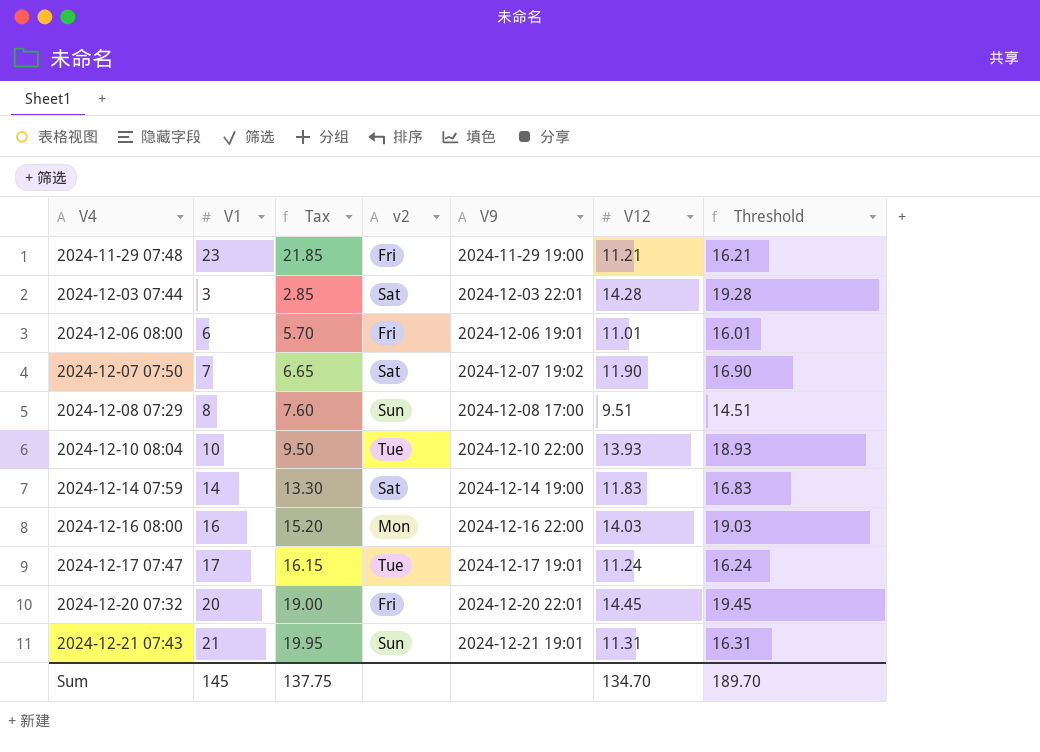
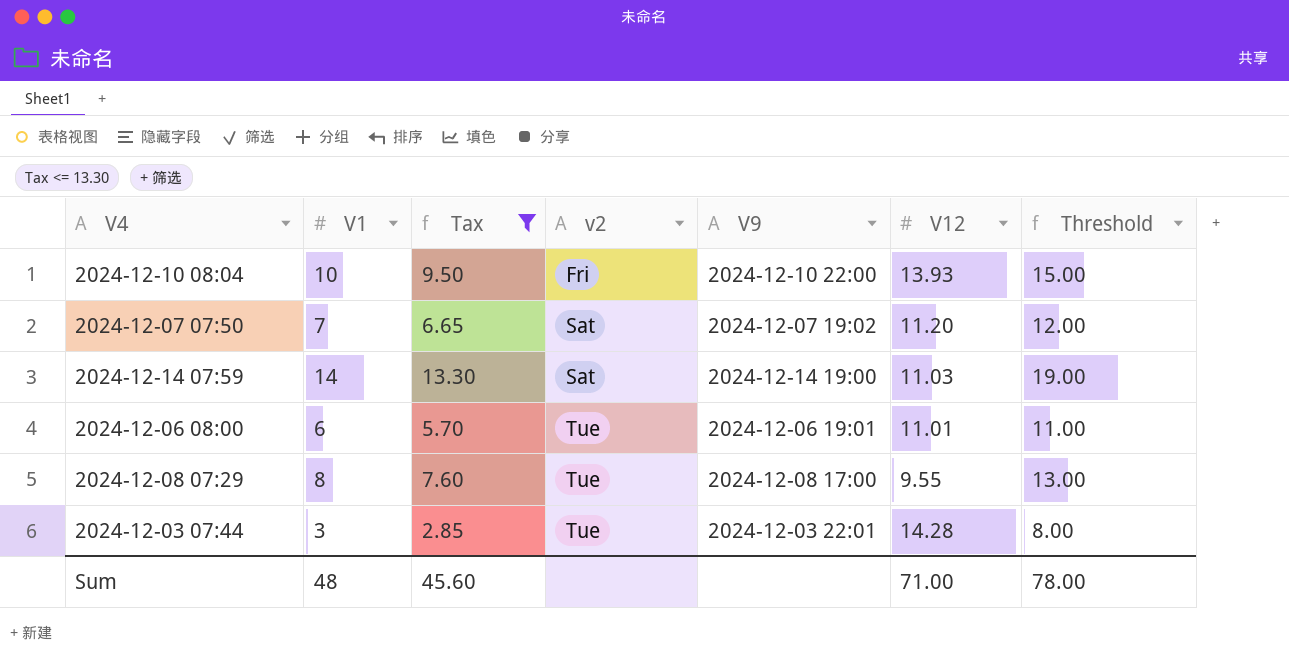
filter: none -> Tax <= 13.30
row order: V4 ascending -> v2 ascending
column Threshold | formula: [V12] + 5 -> [V1] + 5
2024-12-10 08:04 | v2: Tue -> Fri
2024-12-07 07:50 | V12: 11.90 -> 11.20
2024-12-14 07:59 | V12: 11.83 -> 11.03
2024-12-06 08:00 | v2: Fri -> Tue
2024-12-08 07:29 | v2: Sun -> Tue
2024-12-08 07:29 | V12: 9.51 -> 9.55
2024-12-03 07:44 | v2: Sat -> Tue
Sum | V1: 145 -> 48
Sum | Tax: 137.75 -> 45.60
Sum | V12: 134.70 -> 71.00
Sum | Threshold: 189.70 -> 78.00

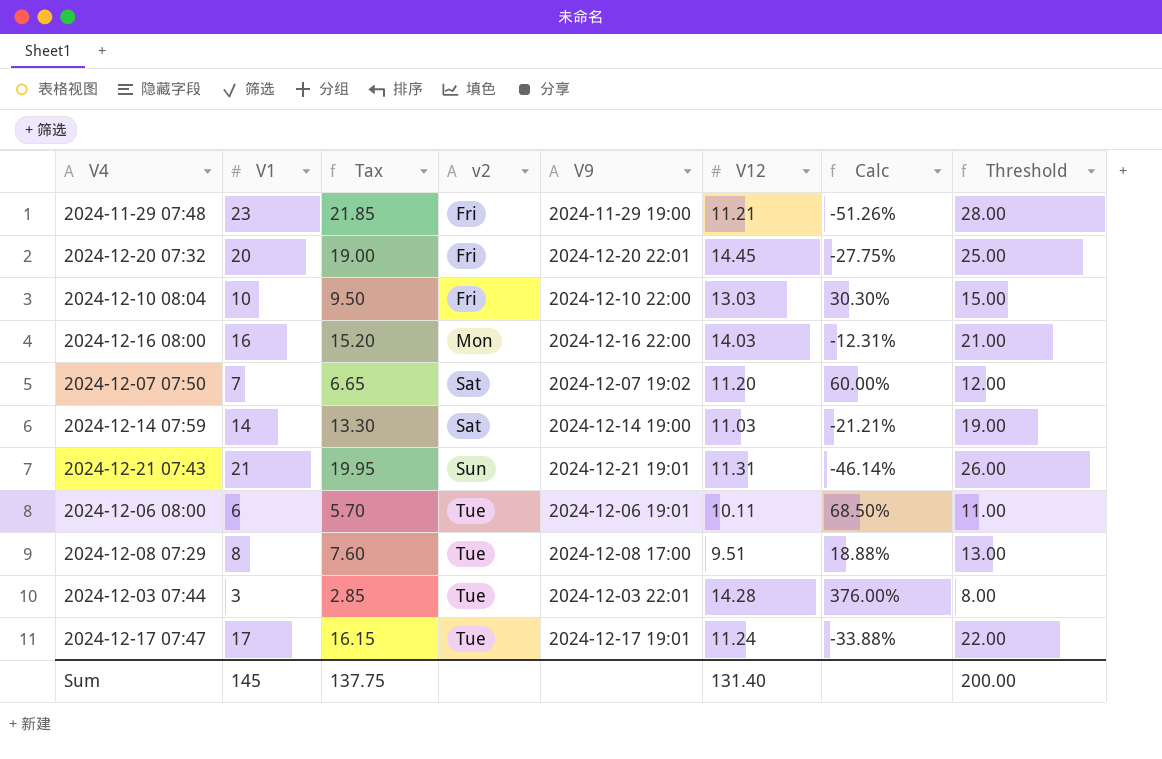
filter: Tax <= 13.30 -> none
column Calc | formula: none -> ([V12] - [V1]) / [V1]
2024-12-10 08:04 | V12: 13.93 -> 13.03
2024-12-06 08:00 | V12: 11.01 -> 10.11
2024-12-08 07:29 | V12: 9.55 -> 9.51
Sum | V1: 48 -> 145
Sum | Tax: 45.60 -> 137.75
Sum | V12: 71.00 -> 131.40
Sum | Threshold: 78.00 -> 200.00

